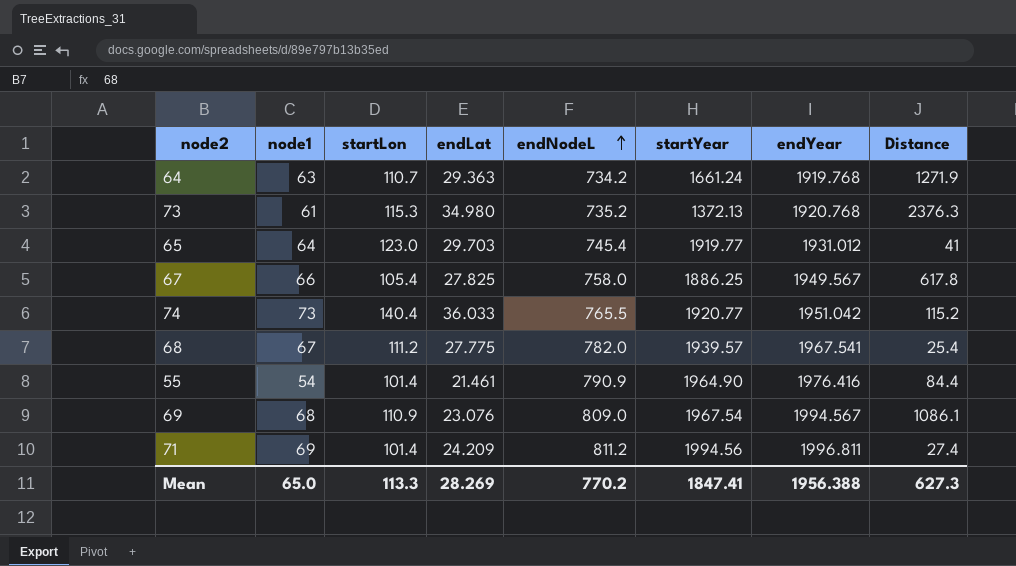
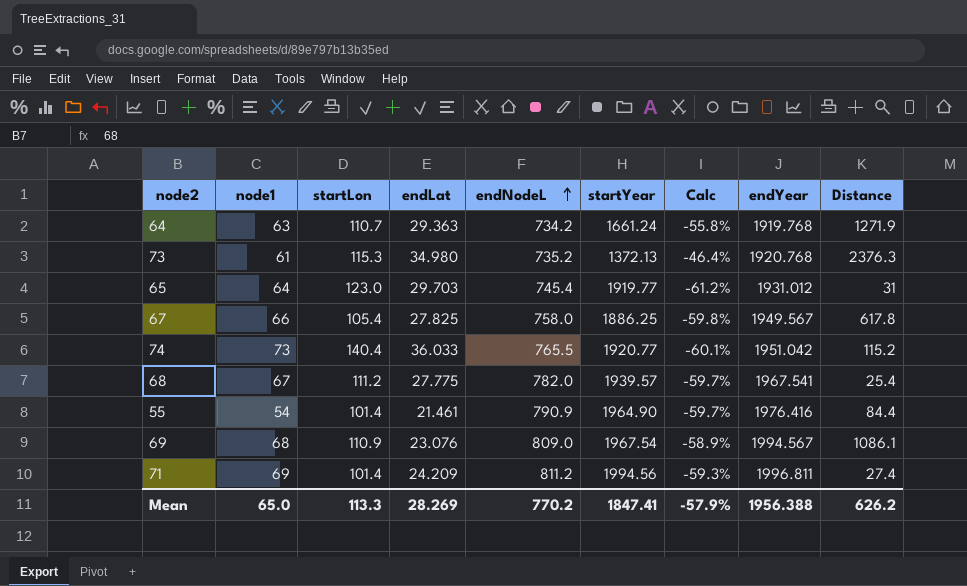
column Calc | formula: none -> ([endNodeL] - [startYear]) / [startYear]
65 | Distance: 41 -> 31
Mean | Distance: 627.3 -> 626.2

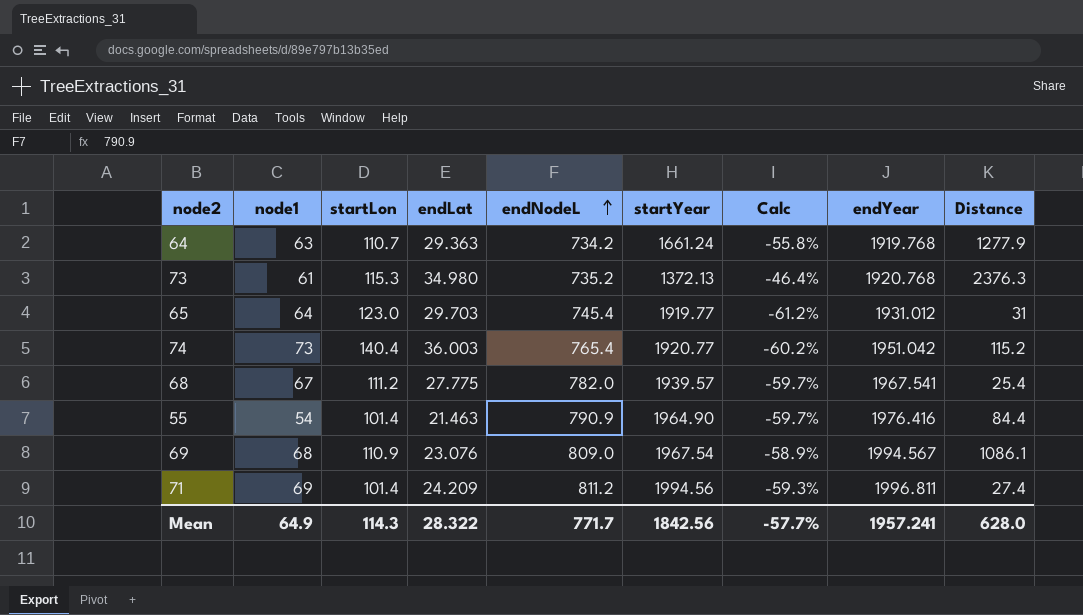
row 67: 66 | 105.4 | 27.825 | 758.0 | 1886.25 | -59.8% | 1949.567 | 617.8 -> none
64 | Distance: 1271.9 -> 1277.9
74 | endLat: 36.033 -> 36.003
74 | endNodeL: 765.5 -> 765.4
74 | Calc: -60.1% -> -60.2%
55 | endLat: 21.461 -> 21.463
Mean | node1: 65.0 -> 64.9
Mean | startLon: 113.3 -> 114.3
Mean | endLat: 28.269 -> 28.322
Mean | endNodeL: 770.2 -> 771.7
Mean | startYear: 1847.41 -> 1842.56
Mean | Calc: -57.9% -> -57.7%
Mean | endYear: 1956.388 -> 1957.241
Mean | Distance: 626.2 -> 628.0

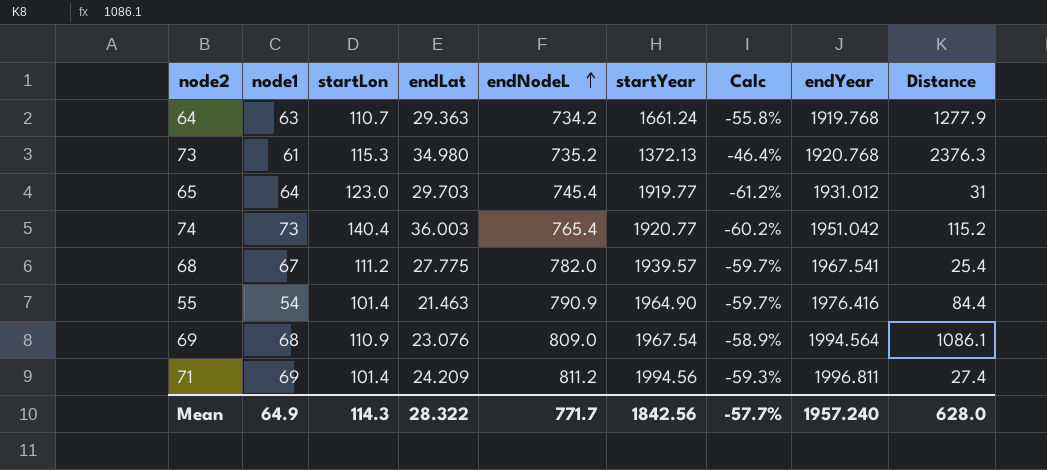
69 | endYear: 1994.567 -> 1994.564
Mean | endYear: 1957.241 -> 1957.240

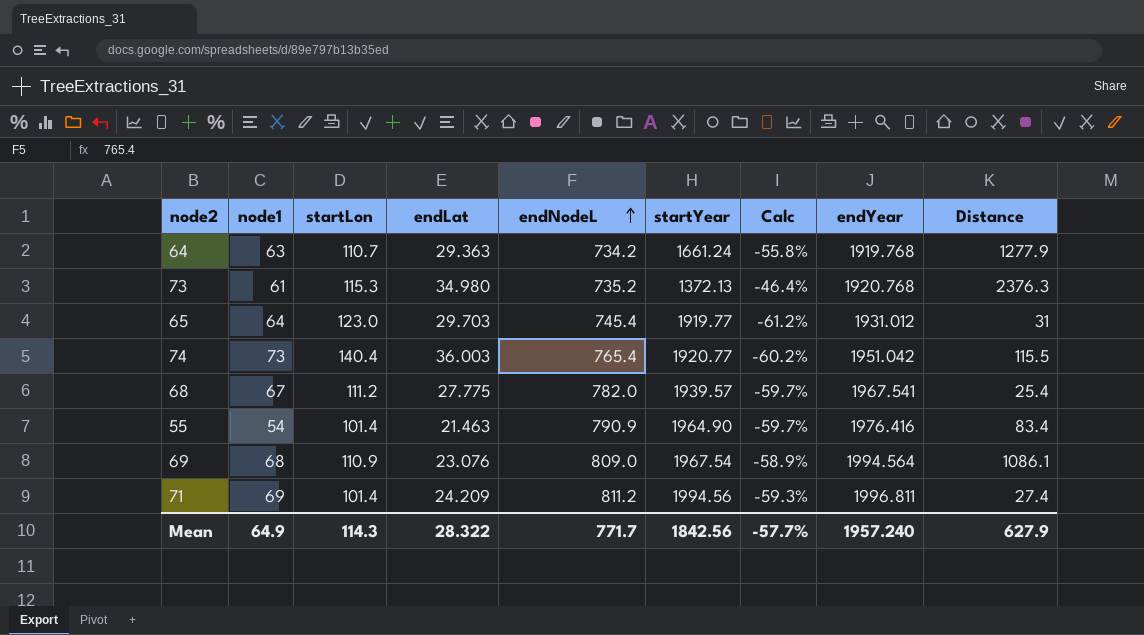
74 | Distance: 115.2 -> 115.5
55 | Distance: 84.4 -> 83.4
Mean | Distance: 628.0 -> 627.9

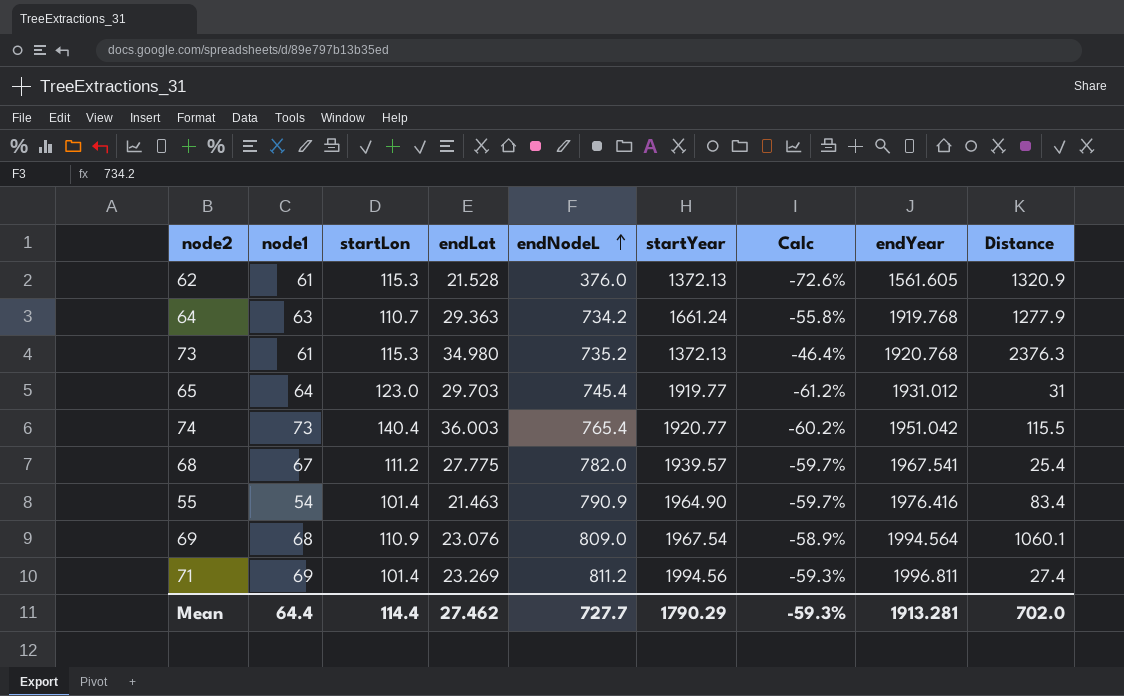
row 62: none -> 61 | 115.3 | 21.528 | 376.0 | 1372.13 | -72.6% | 1561.605 | 1320.9
69 | Distance: 1086.1 -> 1060.1
71 | endLat: 24.209 -> 23.269
Mean | node1: 64.9 -> 64.4
Mean | startLon: 114.3 -> 114.4
Mean | endLat: 28.322 -> 27.462
Mean | endNodeL: 771.7 -> 727.7
Mean | startYear: 1842.56 -> 1790.29
Mean | Calc: -57.7% -> -59.3%
Mean | endYear: 1957.240 -> 1913.281
Mean | Distance: 627.9 -> 702.0

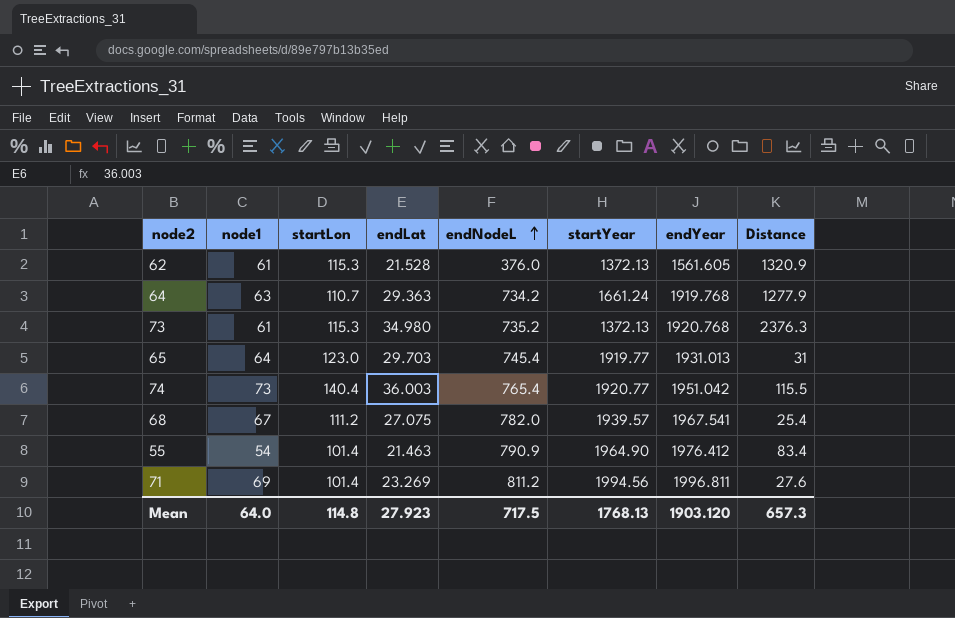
column Calc | formula: ([endNodeL] - [startYear]) / [startYear] -> none
row 69: 68 | 110.9 | 23.076 | 809.0 | 1967.54 | -58.9% | 1994.564 | 1060.1 -> none
65 | endYear: 1931.012 -> 1931.013
68 | endLat: 27.775 -> 27.075
55 | endYear: 1976.416 -> 1976.412
71 | Distance: 27.4 -> 27.6
Mean | node1: 64.4 -> 64.0
Mean | startLon: 114.4 -> 114.8
Mean | endLat: 27.462 -> 27.923
Mean | endNodeL: 727.7 -> 717.5
Mean | startYear: 1790.29 -> 1768.13
Mean | endYear: 1913.281 -> 1903.120
Mean | Distance: 702.0 -> 657.3

